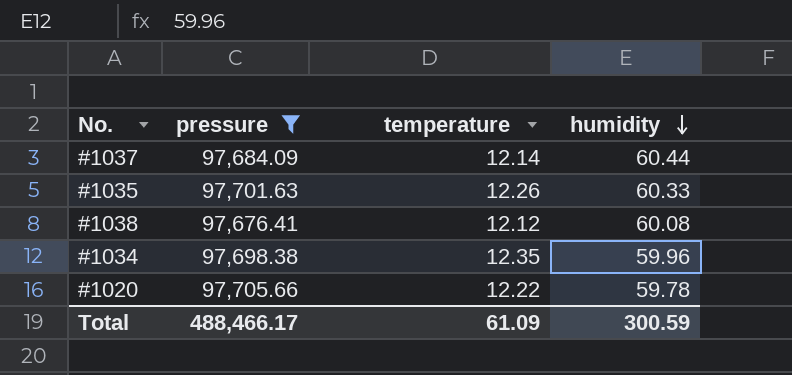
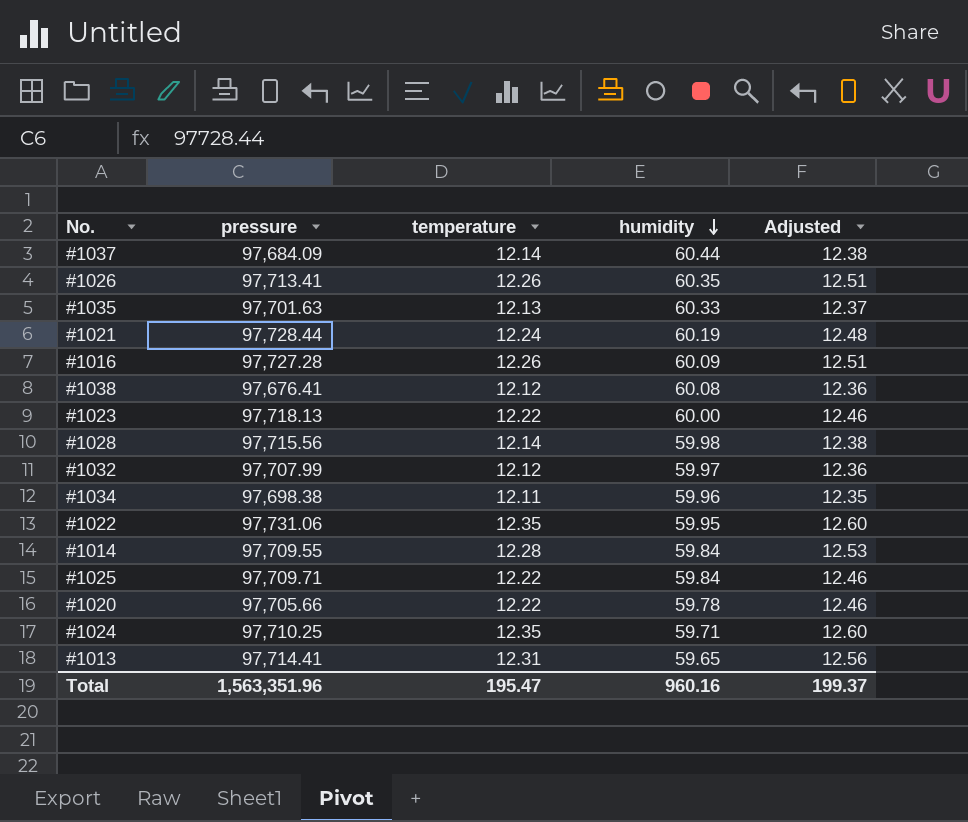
filter: pressure <= 97,705.66 -> none
column Adjusted | formula: none -> [temperature] * 1.02
#1035 | temperature: 12.26 -> 12.13
#1034 | temperature: 12.35 -> 12.11
Total | pressure: 488,466.17 -> 1,563,351.96
Total | temperature: 61.09 -> 195.47
Total | humidity: 300.59 -> 960.16

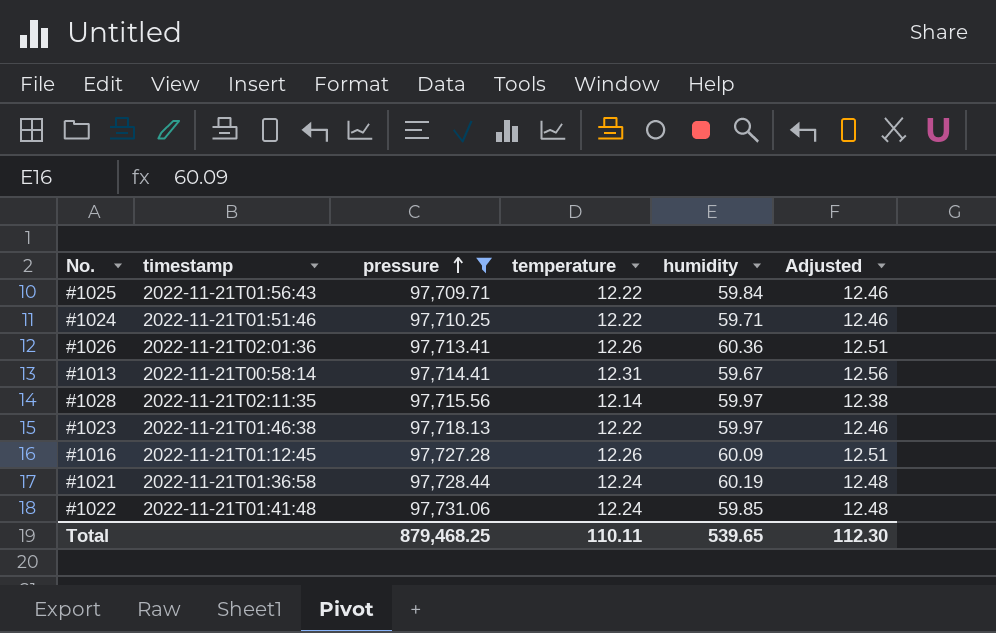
filter: none -> pressure >= 97,709.71
row order: humidity descending -> pressure ascending
column timestamp | position: none -> 2
#1024 | temperature: 12.35 -> 12.22
#1024 | Adjusted: 12.60 -> 12.46
#1026 | humidity: 60.35 -> 60.36
#1013 | humidity: 59.65 -> 59.67
#1028 | humidity: 59.98 -> 59.97
#1023 | humidity: 60.00 -> 59.97
#1022 | temperature: 12.35 -> 12.24
#1022 | humidity: 59.95 -> 59.85
#1022 | Adjusted: 12.60 -> 12.48
Total | pressure: 1,563,351.96 -> 879,468.25
Total | temperature: 195.47 -> 110.11
Total | humidity: 960.16 -> 539.65
Total | Adjusted: 199.37 -> 112.30

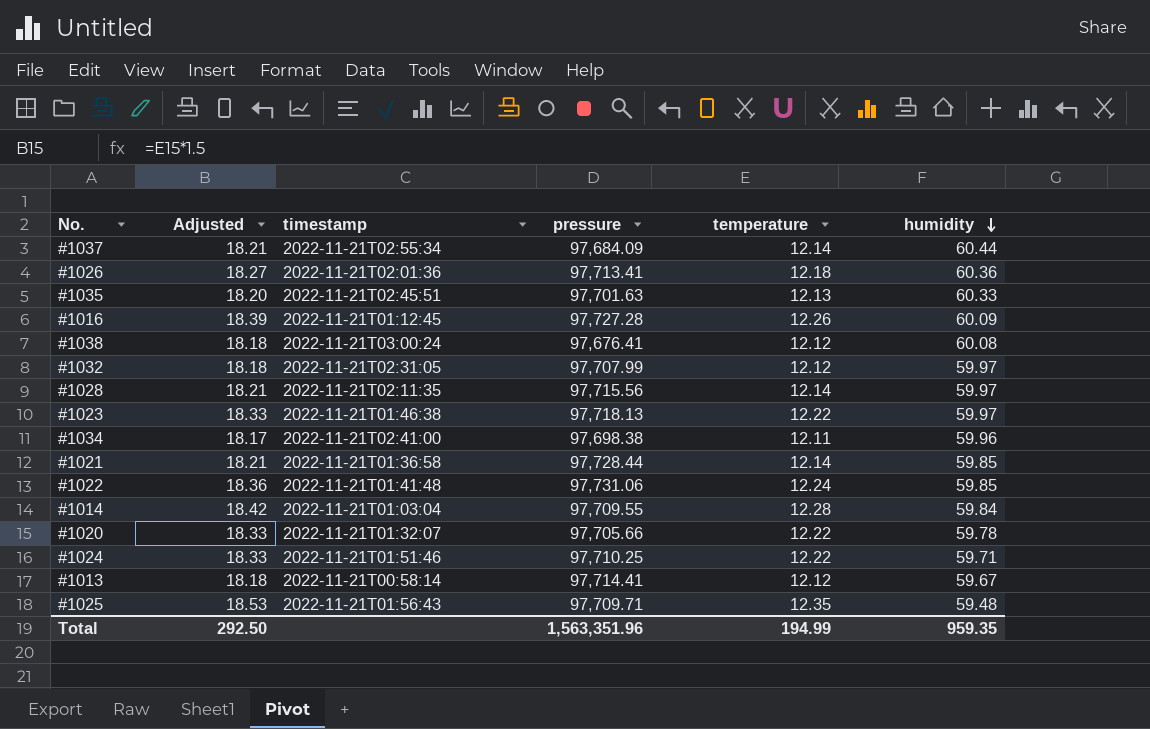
filter: pressure >= 97,709.71 -> none
row order: pressure ascending -> humidity descending
column Adjusted | formula: [temperature] * 1.02 -> [temperature] * 1.5
column Adjusted | position: 6 -> 2
#1026 | temperature: 12.26 -> 12.18
#1021 | temperature: 12.24 -> 12.14
#1021 | humidity: 60.19 -> 59.85
#1013 | temperature: 12.31 -> 12.12
#1025 | temperature: 12.22 -> 12.35
#1025 | humidity: 59.84 -> 59.48
Total | Adjusted: 112.30 -> 292.50
Total | pressure: 879,468.25 -> 1,563,351.96
Total | temperature: 110.11 -> 194.99
Total | humidity: 539.65 -> 959.35

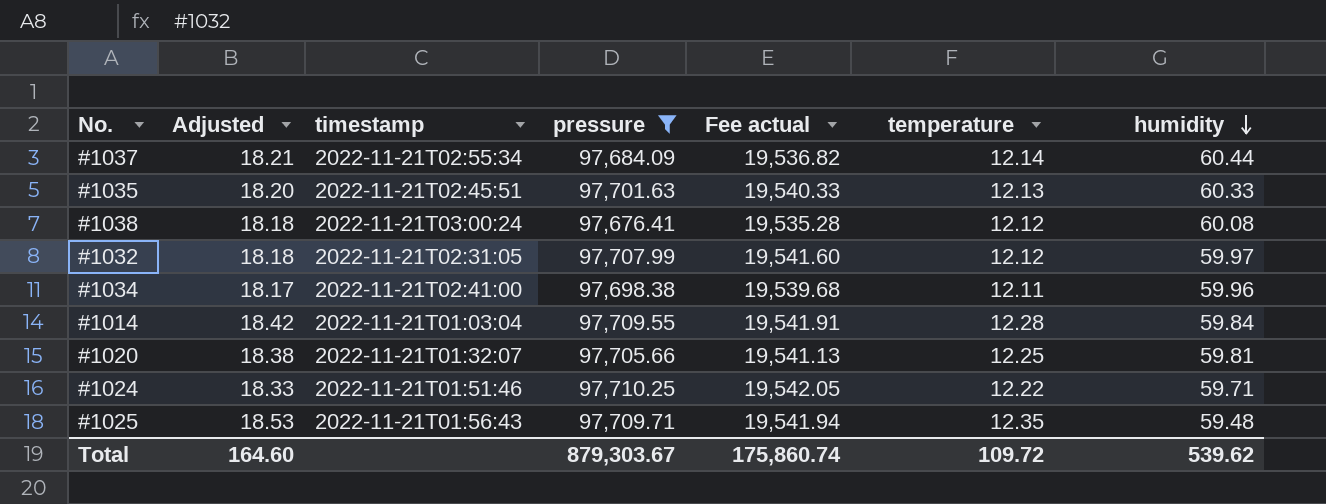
filter: none -> pressure <= 97,710.25
column Fee actual | formula: none -> [pressure] * 0.2
#1020 | Adjusted: 18.33 -> 18.38
#1020 | temperature: 12.22 -> 12.25
#1020 | humidity: 59.78 -> 59.81
Total | Adjusted: 292.50 -> 164.60
Total | pressure: 1,563,351.96 -> 879,303.67
Total | temperature: 194.99 -> 109.72
Total | humidity: 959.35 -> 539.62

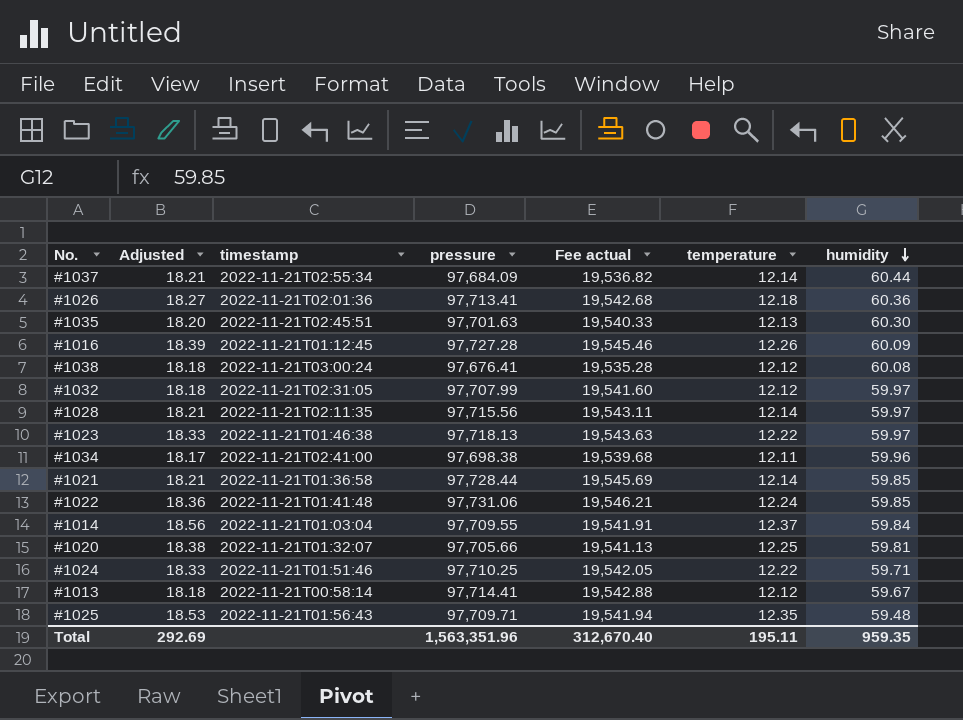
filter: pressure <= 97,710.25 -> none
#1035 | humidity: 60.33 -> 60.30
#1014 | Adjusted: 18.42 -> 18.56
#1014 | temperature: 12.28 -> 12.37
Total | Adjusted: 164.60 -> 292.69
Total | pressure: 879,303.67 -> 1,563,351.96
Total | Fee actual: 175,860.74 -> 312,670.40
Total | temperature: 109.72 -> 195.11
Total | humidity: 539.62 -> 959.35

